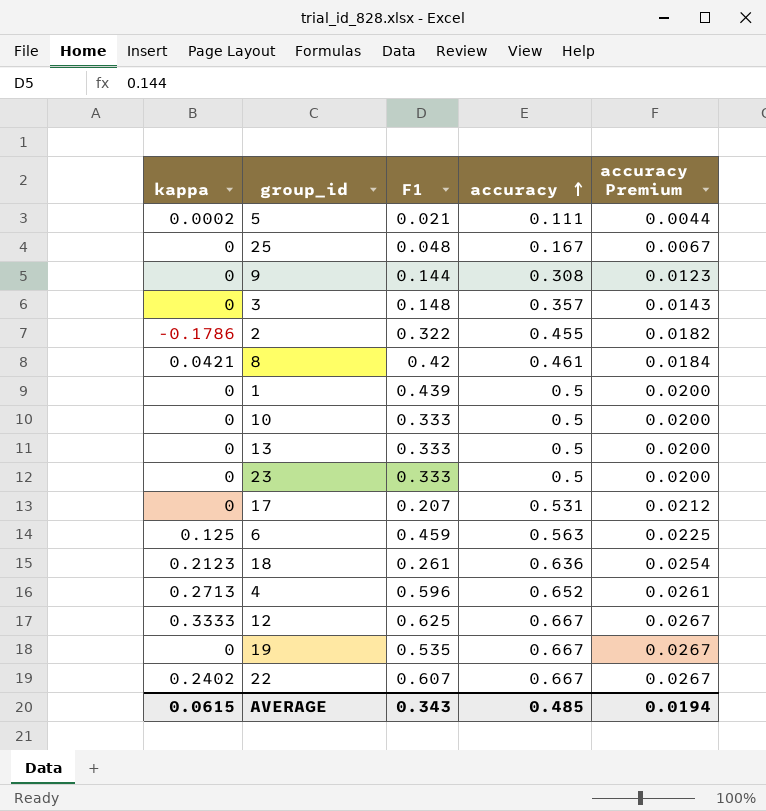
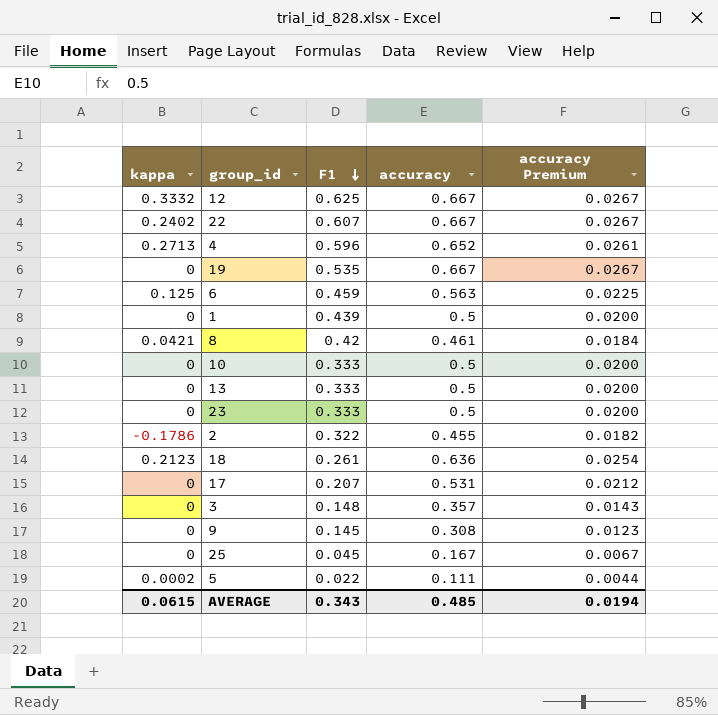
row order: accuracy ascending -> F1 descending
12 | kappa: 0.3333 -> 0.3332
9 | F1: 0.144 -> 0.145
25 | F1: 0.048 -> 0.045
5 | F1: 0.021 -> 0.022

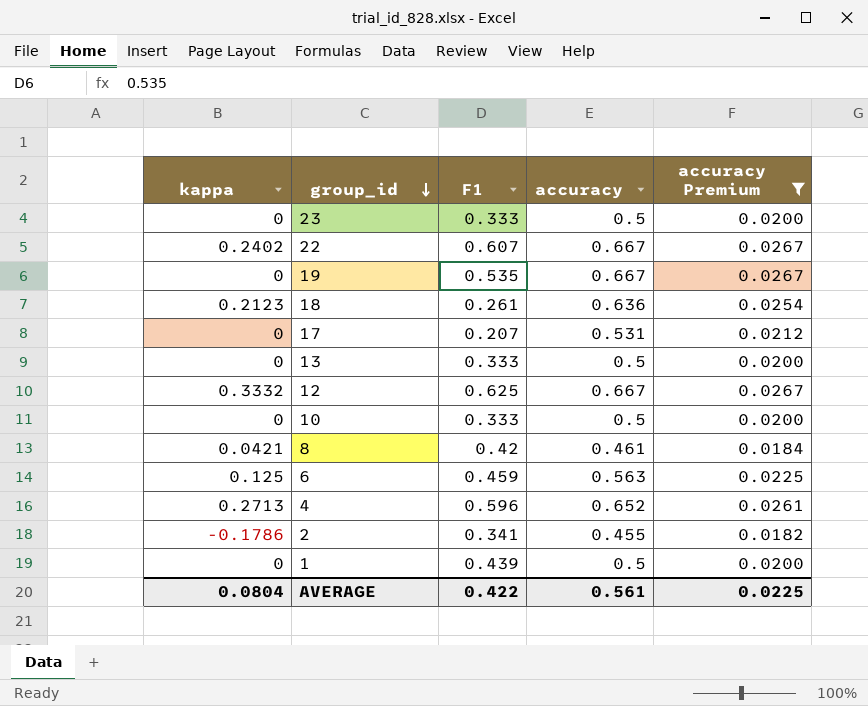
filter: none -> accuracy Premium >= 0.0182
row order: F1 descending -> group_id descending
2 | F1: 0.322 -> 0.341
AVERAGE | kappa: 0.0615 -> 0.0804
AVERAGE | F1: 0.343 -> 0.422
AVERAGE | accuracy: 0.485 -> 0.561
AVERAGE | accuracy Premium: 0.0194 -> 0.0225

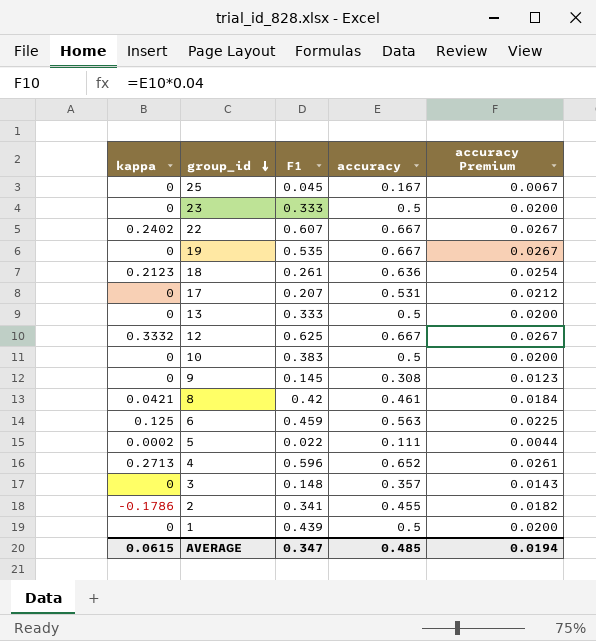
filter: accuracy Premium >= 0.0182 -> none
10 | F1: 0.333 -> 0.383
AVERAGE | kappa: 0.0804 -> 0.0615
AVERAGE | F1: 0.422 -> 0.347
AVERAGE | accuracy: 0.561 -> 0.485
AVERAGE | accuracy Premium: 0.0225 -> 0.0194

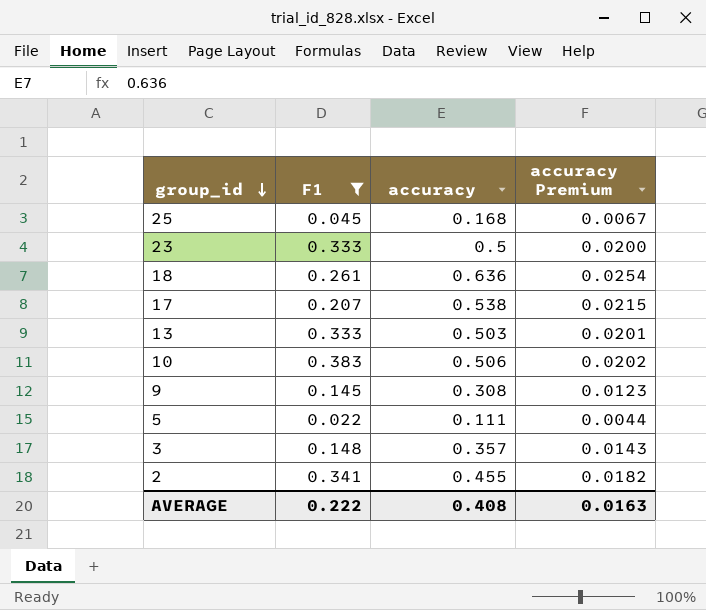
filter: none -> F1 <= 0.383
column kappa | position: 1 -> none
25 | accuracy: 0.167 -> 0.168
17 | accuracy: 0.531 -> 0.538
17 | accuracy Premium: 0.0212 -> 0.0215
13 | accuracy: 0.5 -> 0.503
13 | accuracy Premium: 0.0200 -> 0.0201
10 | accuracy: 0.5 -> 0.506
10 | accuracy Premium: 0.0200 -> 0.0202
AVERAGE | F1: 0.347 -> 0.222
AVERAGE | accuracy: 0.485 -> 0.408
AVERAGE | accuracy Premium: 0.0194 -> 0.0163

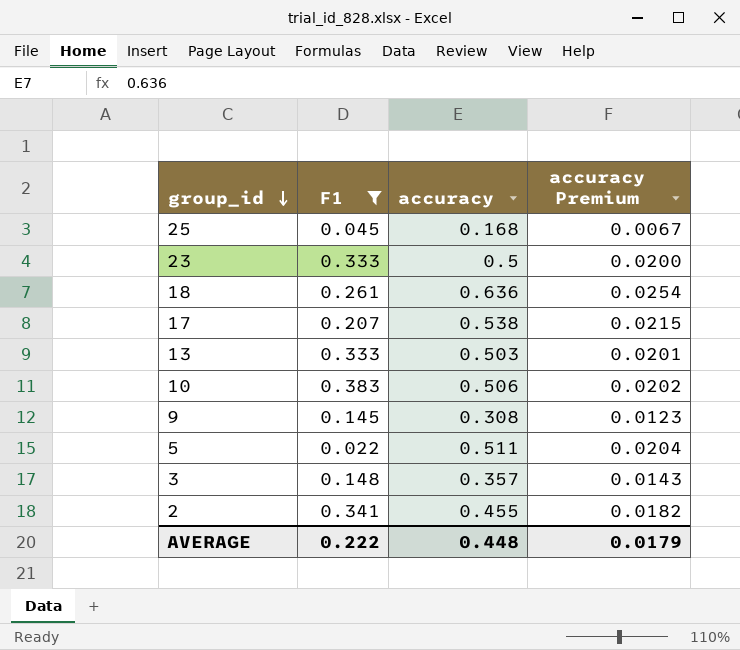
5 | accuracy: 0.111 -> 0.511
5 | accuracy Premium: 0.0044 -> 0.0204
AVERAGE | accuracy: 0.408 -> 0.448
AVERAGE | accuracy Premium: 0.0163 -> 0.0179

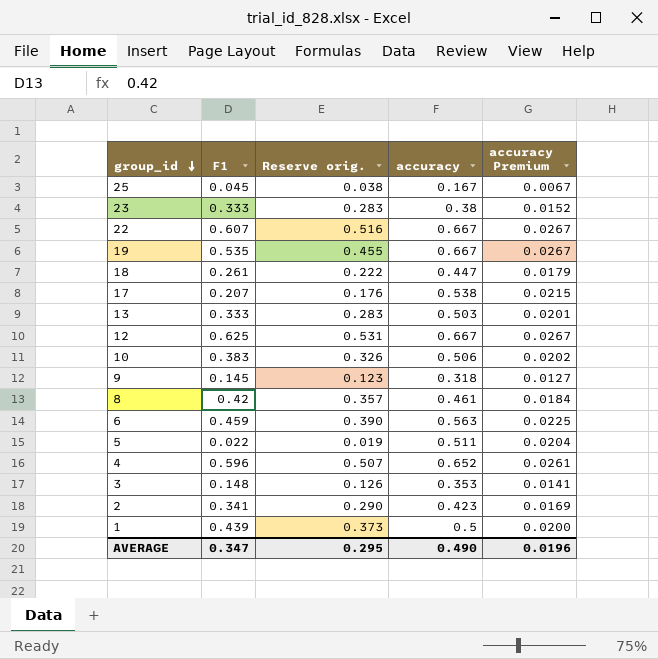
filter: F1 <= 0.383 -> none
column Reserve orig. | formula: none -> [F1] * 0.85
25 | accuracy: 0.168 -> 0.167
23 | accuracy: 0.5 -> 0.38
23 | accuracy Premium: 0.0200 -> 0.0152
18 | accuracy: 0.636 -> 0.447
18 | accuracy Premium: 0.0254 -> 0.0179
9 | accuracy: 0.308 -> 0.318
9 | accuracy Premium: 0.0123 -> 0.0127
3 | accuracy: 0.357 -> 0.353
3 | accuracy Premium: 0.0143 -> 0.0141
2 | accuracy: 0.455 -> 0.423
2 | accuracy Premium: 0.0182 -> 0.0169
AVERAGE | F1: 0.222 -> 0.347
AVERAGE | accuracy: 0.448 -> 0.490
AVERAGE | accuracy Premium: 0.0179 -> 0.0196

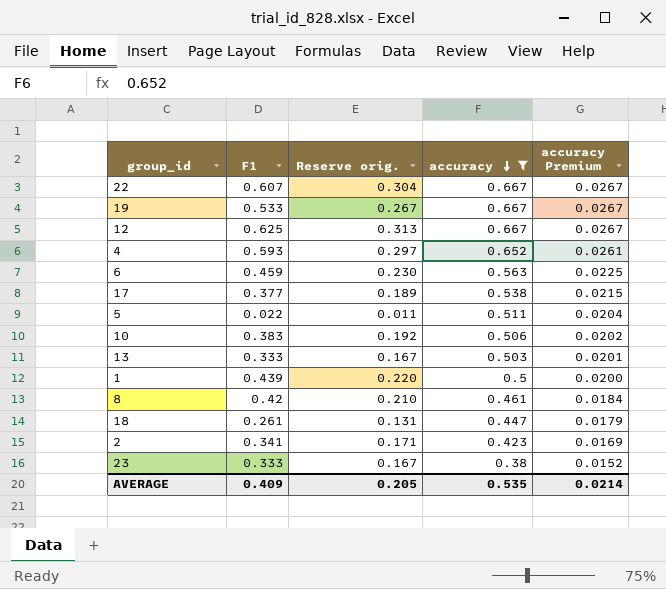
filter: none -> accuracy >= 0.38
row order: group_id descending -> accuracy descending
column Reserve orig. | formula: [F1] * 0.85 -> [F1] * 0.5
19 | F1: 0.535 -> 0.533
4 | F1: 0.596 -> 0.593
17 | F1: 0.207 -> 0.377
AVERAGE | F1: 0.347 -> 0.409
AVERAGE | Reserve orig.: 0.295 -> 0.205
AVERAGE | accuracy: 0.490 -> 0.535
AVERAGE | accuracy Premium: 0.0196 -> 0.0214

